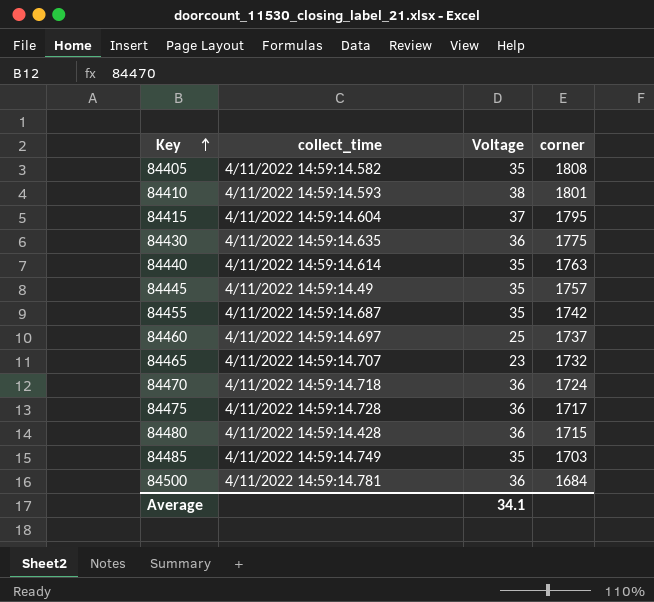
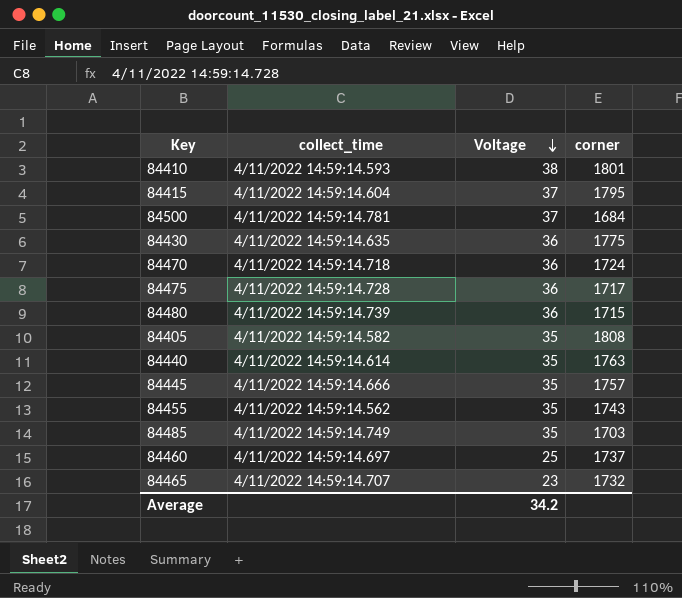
row order: Key ascending -> Voltage descending
84500 | Voltage: 36 -> 37
84480 | collect_time: 4/11/2022 14:59:14.428 -> 4/11/2022 14:59:14.739
84445 | collect_time: 4/11/2022 14:59:14.49 -> 4/11/2022 14:59:14.666
84455 | collect_time: 4/11/2022 14:59:14.687 -> 4/11/2022 14:59:14.562
84455 | corner: 1742 -> 1743
Average | Voltage: 34.1 -> 34.2

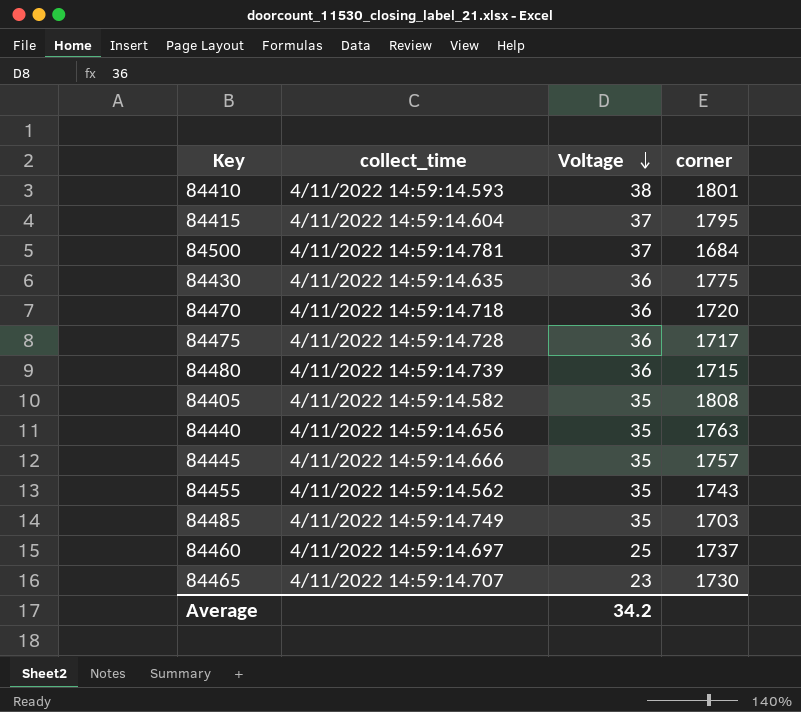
84470 | corner: 1724 -> 1720
84440 | collect_time: 4/11/2022 14:59:14.614 -> 4/11/2022 14:59:14.656
84465 | corner: 1732 -> 1730

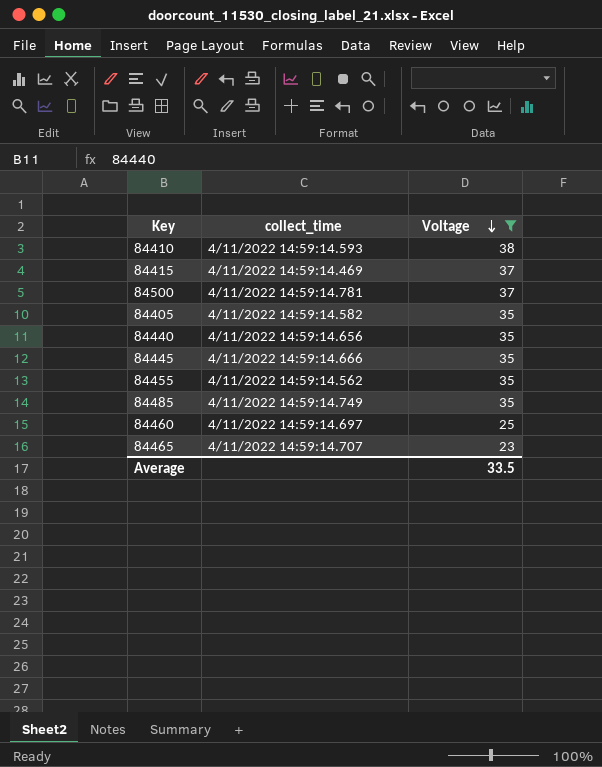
filter: none -> Voltage != 36
column corner | position: 4 -> none
84415 | collect_time: 4/11/2022 14:59:14.604 -> 4/11/2022 14:59:14.469
Average | Voltage: 34.2 -> 33.5

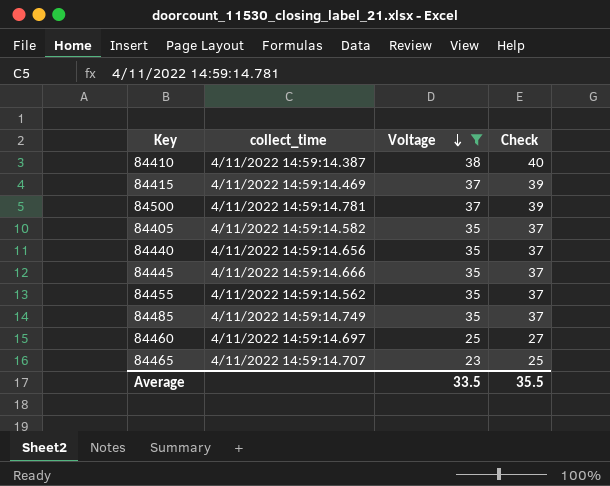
column Check | formula: none -> [Voltage] + 2
84410 | collect_time: 4/11/2022 14:59:14.593 -> 4/11/2022 14:59:14.387

